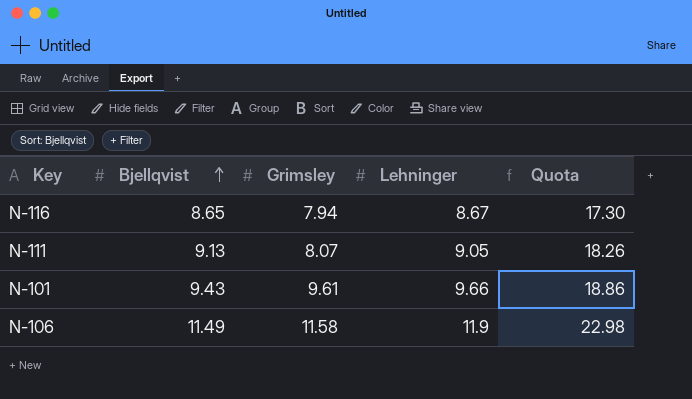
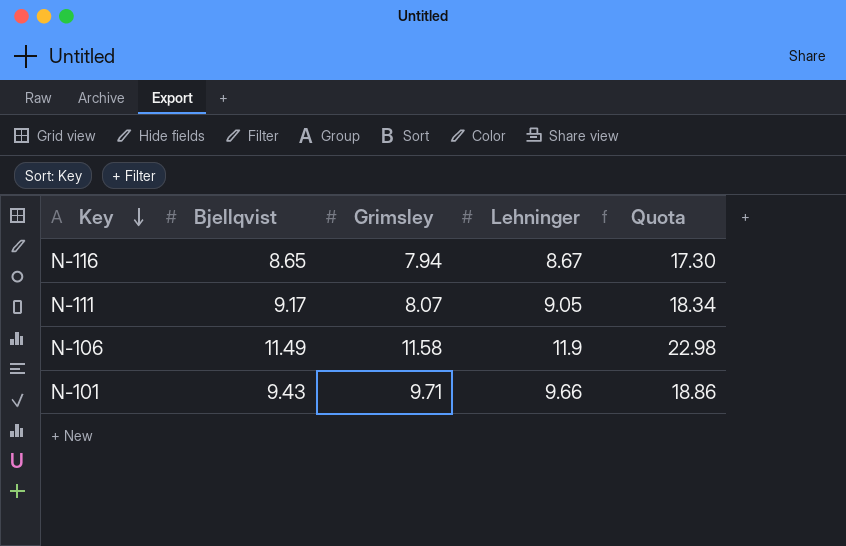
row order: Bjellqvist ascending -> Key descending
N-111 | Bjellqvist: 9.13 -> 9.17
N-111 | Quota: 18.26 -> 18.34
N-101 | Grimsley: 9.61 -> 9.71

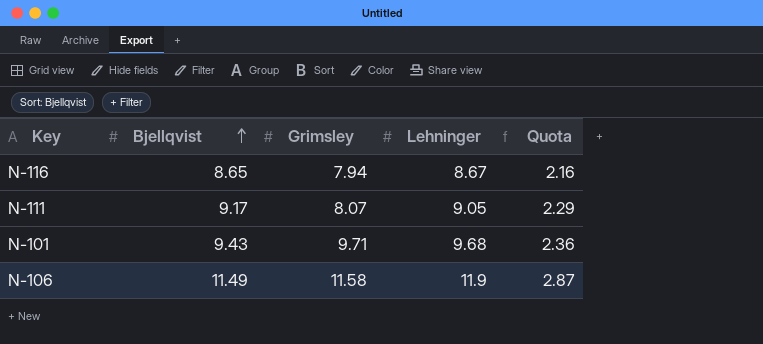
row order: Key descending -> Bjellqvist ascending
column Quota | formula: [Bjellqvist] * 2 -> [Bjellqvist] * 0.25
N-101 | Lehninger: 9.66 -> 9.68

